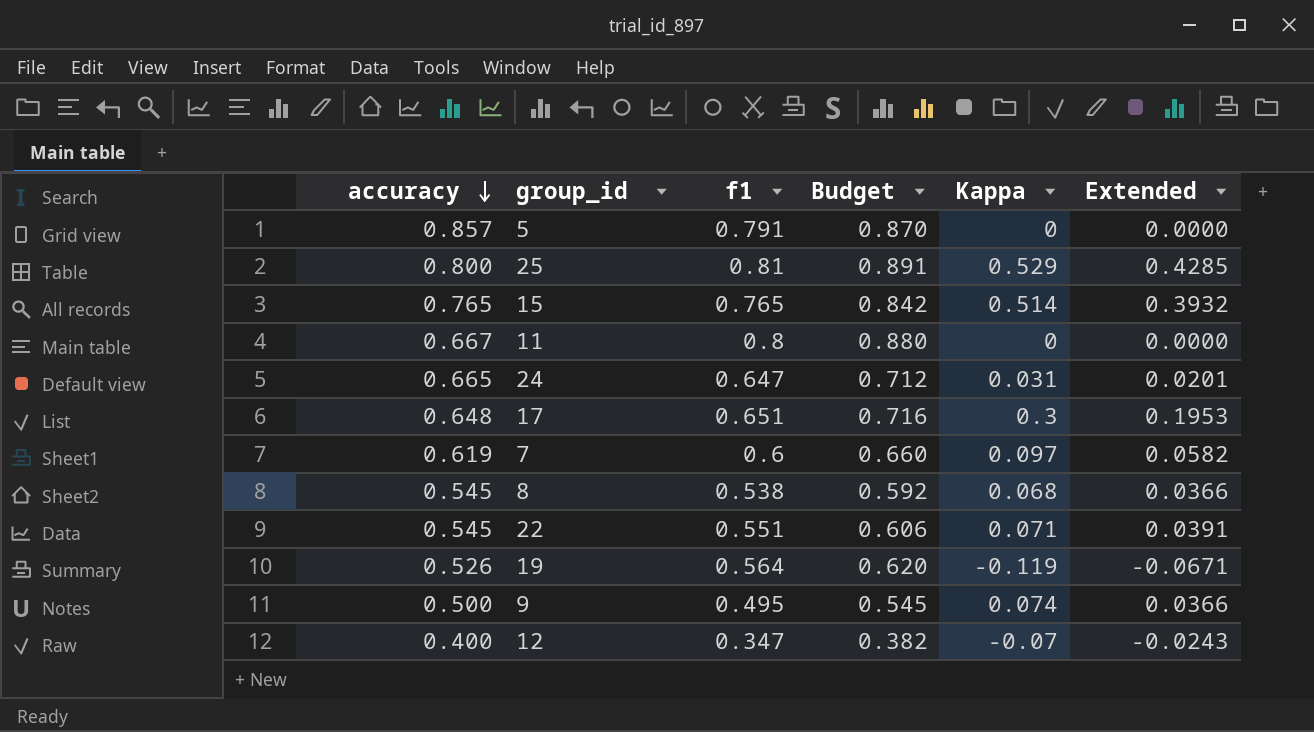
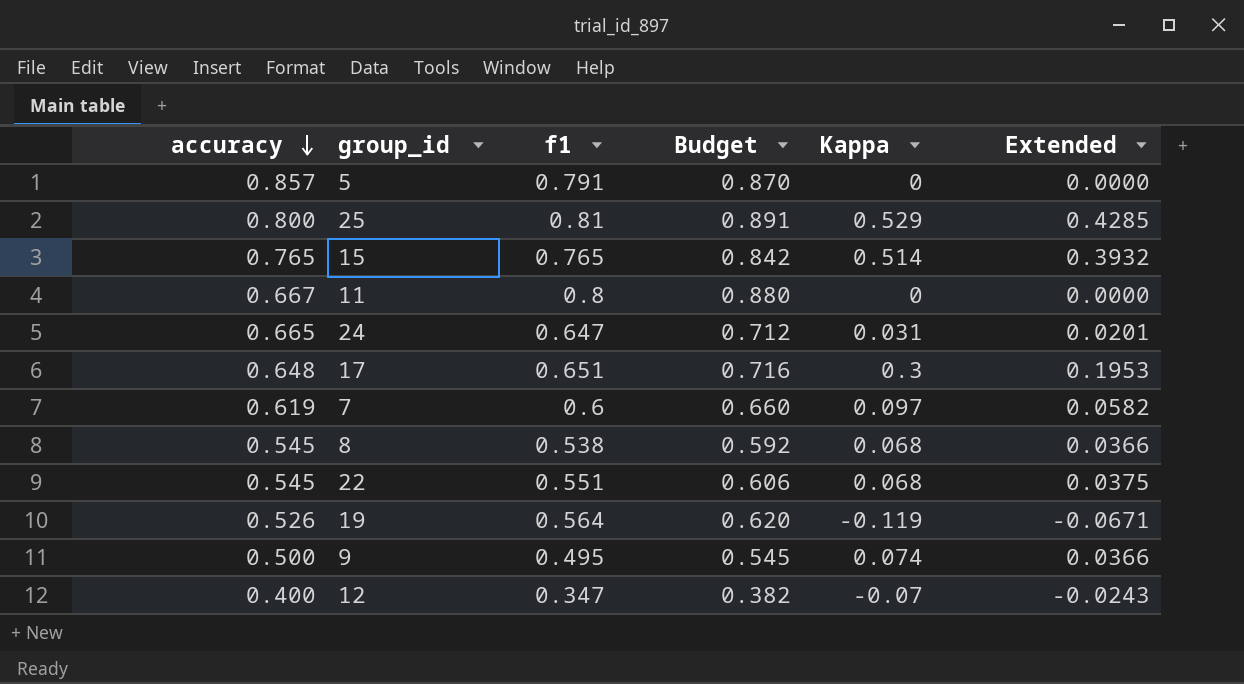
22 | Kappa: 0.071 -> 0.068
22 | Extended: 0.0391 -> 0.0375

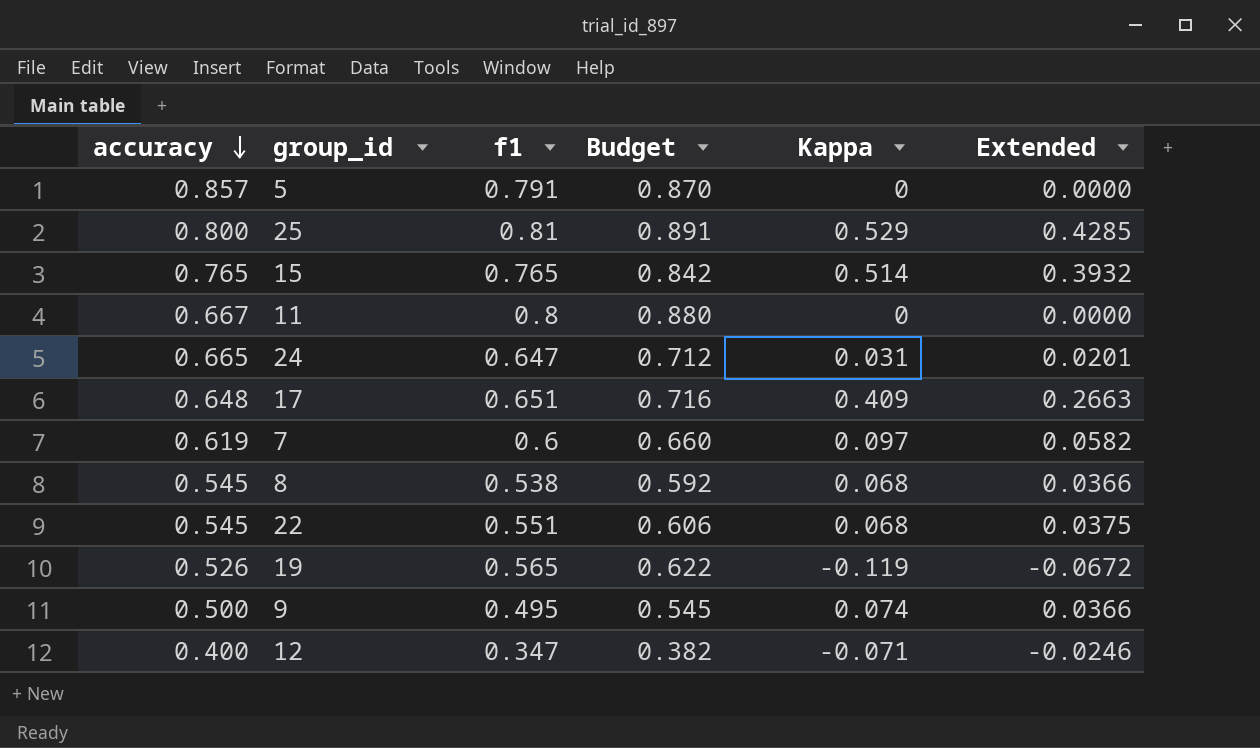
17 | Kappa: 0.3 -> 0.409
17 | Extended: 0.1953 -> 0.2663
19 | f1: 0.564 -> 0.565
19 | Budget: 0.620 -> 0.622
19 | Extended: -0.0671 -> -0.0672
12 | Kappa: -0.07 -> -0.071
12 | Extended: -0.0243 -> -0.0246

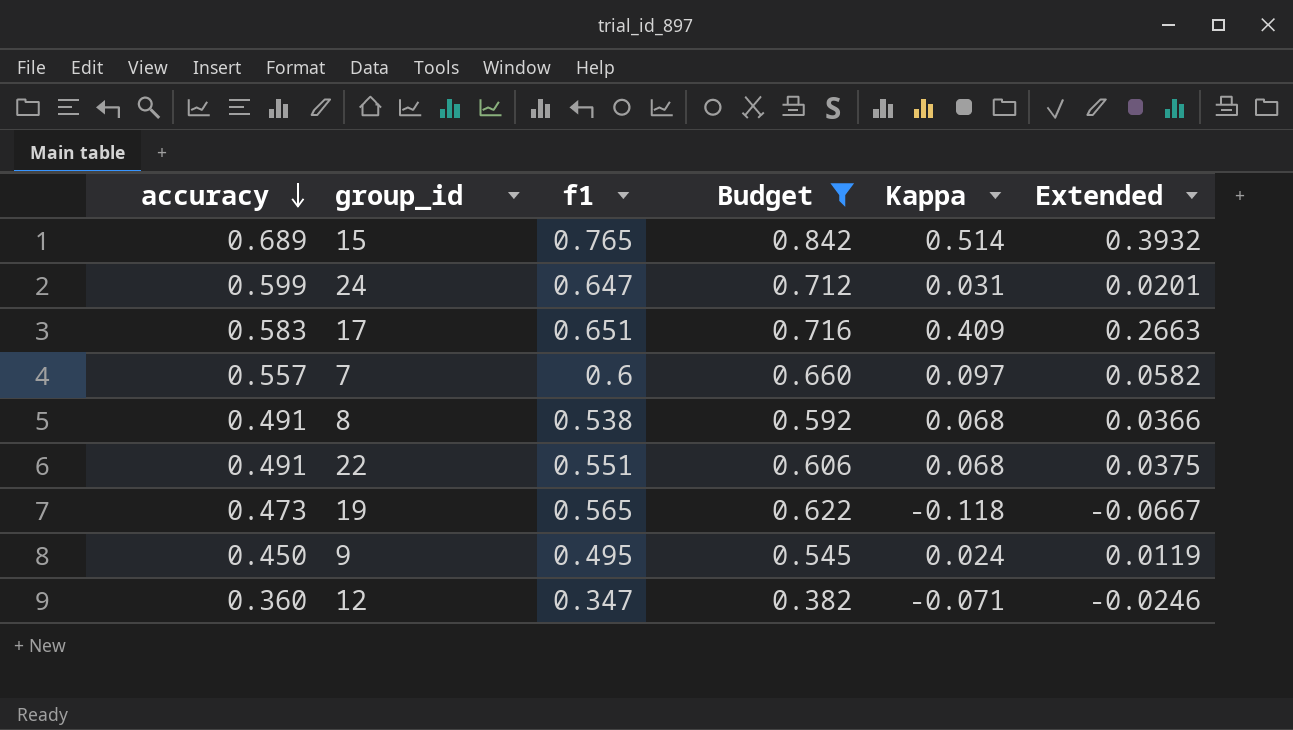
filter: none -> Budget <= 0.842
15 | accuracy: 0.765 -> 0.689
24 | accuracy: 0.665 -> 0.599
17 | accuracy: 0.648 -> 0.583
7 | accuracy: 0.619 -> 0.557
8 | accuracy: 0.545 -> 0.491
22 | accuracy: 0.545 -> 0.491
19 | accuracy: 0.526 -> 0.473
19 | Kappa: -0.119 -> -0.118
19 | Extended: -0.0672 -> -0.0667
9 | accuracy: 0.500 -> 0.450
9 | Kappa: 0.074 -> 0.024
9 | Extended: 0.0366 -> 0.0119
12 | accuracy: 0.400 -> 0.360

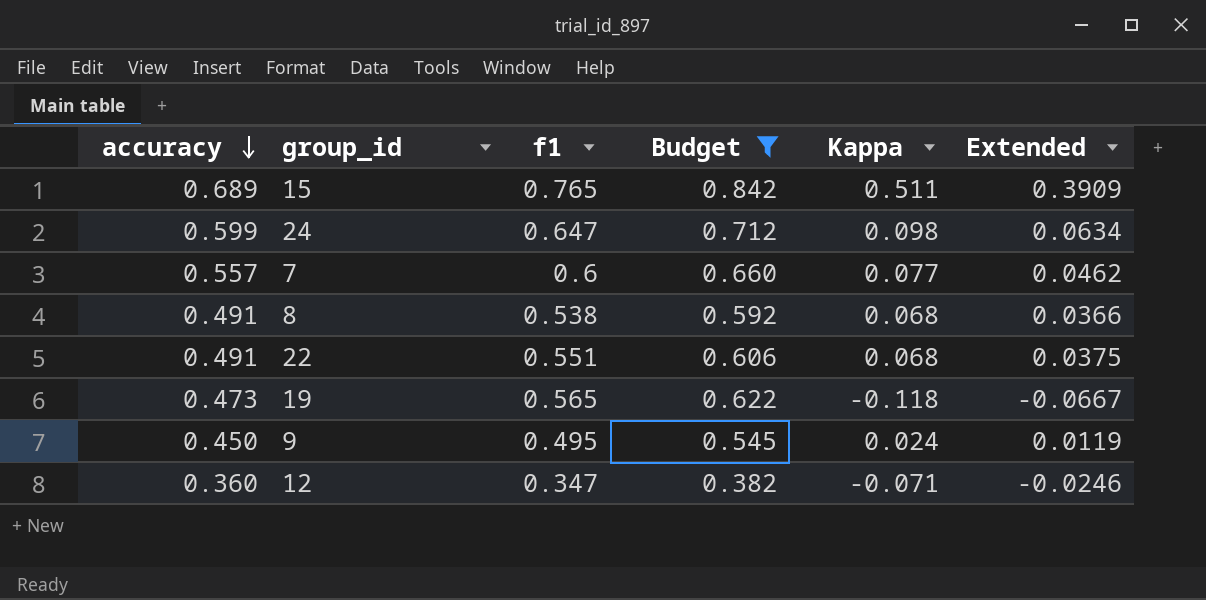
row 17: 0.583 | 0.651 | 0.716 | 0.409 | 0.2663 -> none
15 | Kappa: 0.514 -> 0.511
15 | Extended: 0.3932 -> 0.3909
24 | Kappa: 0.031 -> 0.098
24 | Extended: 0.0201 -> 0.0634
7 | Kappa: 0.097 -> 0.077
7 | Extended: 0.0582 -> 0.0462

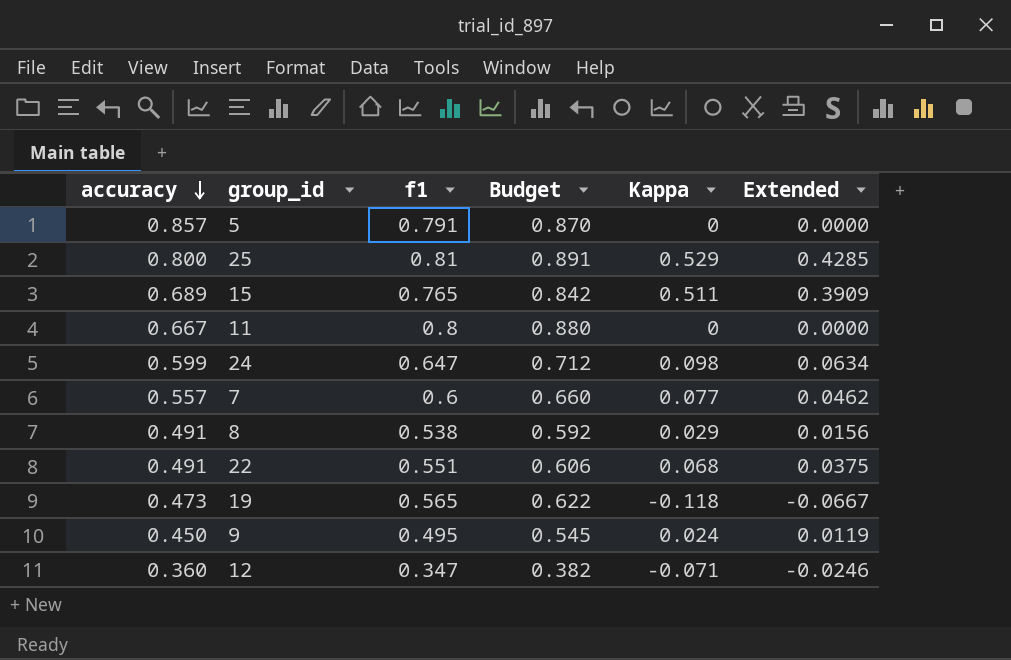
filter: Budget <= 0.842 -> none
8 | Kappa: 0.068 -> 0.029
8 | Extended: 0.0366 -> 0.0156

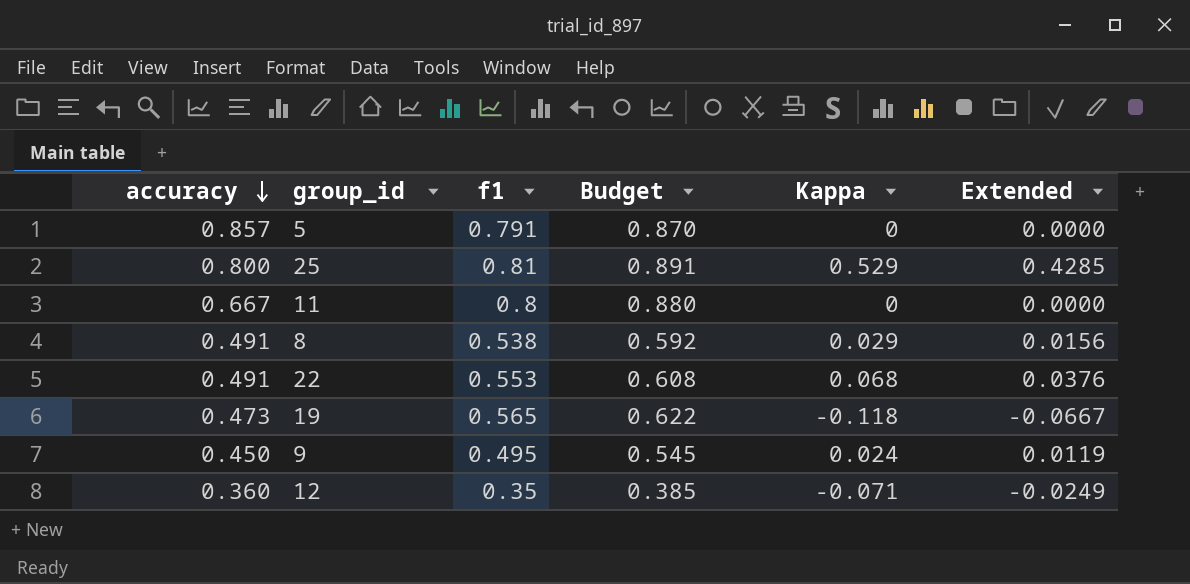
row 15: 0.689 | 0.765 | 0.842 | 0.511 | 0.3909 -> none
row 24: 0.599 | 0.647 | 0.712 | 0.098 | 0.0634 -> none
row 7: 0.557 | 0.6 | 0.660 | 0.077 | 0.0462 -> none
22 | f1: 0.551 -> 0.553
22 | Budget: 0.606 -> 0.608
22 | Extended: 0.0375 -> 0.0376
12 | f1: 0.347 -> 0.35
12 | Budget: 0.382 -> 0.385
12 | Extended: -0.0246 -> -0.0249

